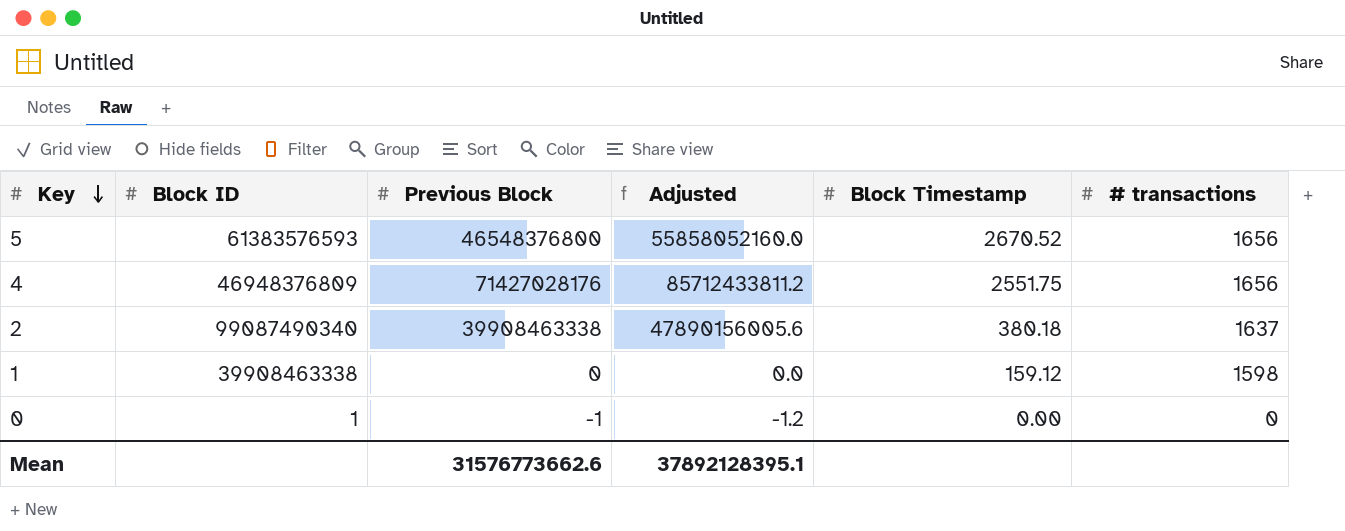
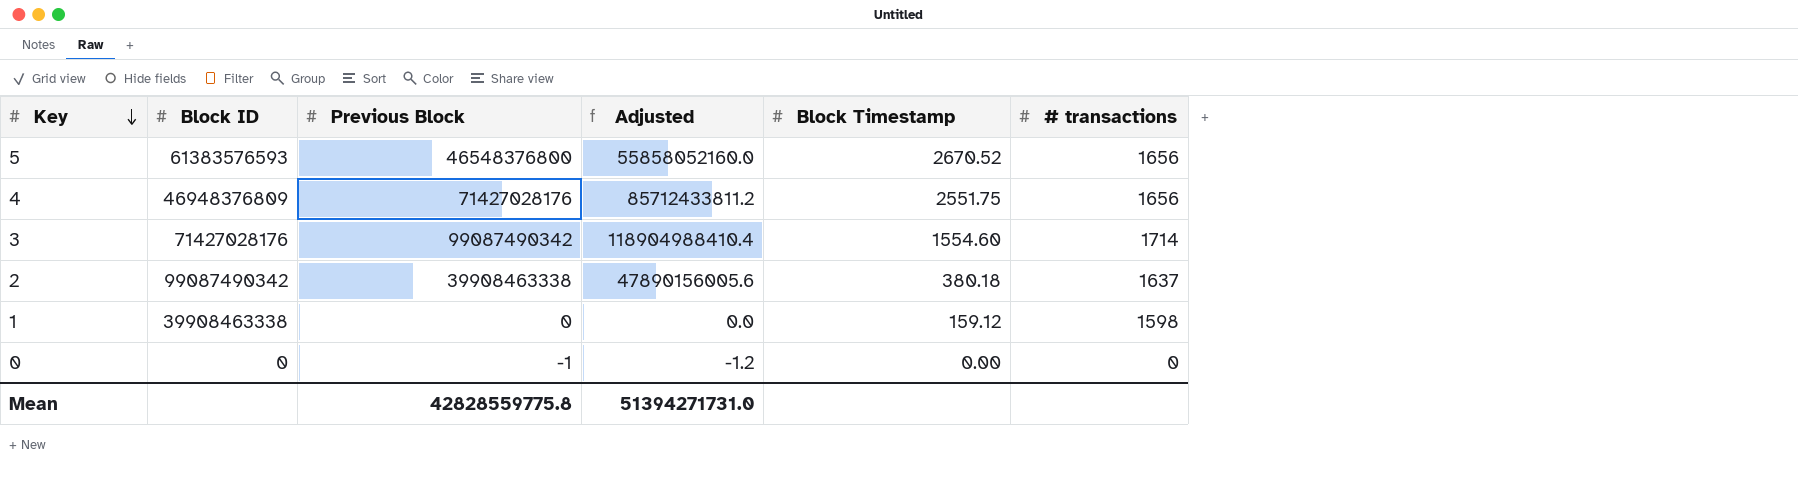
row 3: none -> 71427028176 | 99087490342 | 118904988410.4 | 1554.60 | 1714
2 | Block ID: 99087490340 -> 99087490342
0 | Block ID: 1 -> 0
Mean | Previous Block: 31576773662.6 -> 42828559775.8
Mean | Adjusted: 37892128395.1 -> 51394271731.0

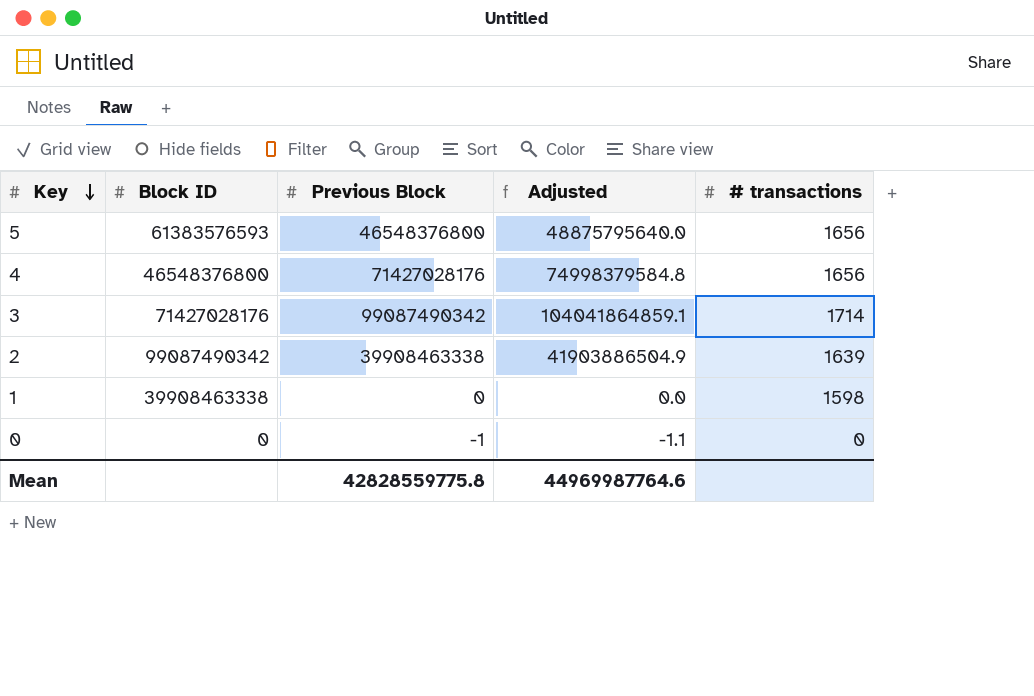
column Block Timestamp | position: 5 -> none
column Adjusted | formula: [Previous Block] * 1.2 -> [Previous Block] * 1.05
4 | Block ID: 46948376809 -> 46548376800
2 | # transactions: 1637 -> 1639
Mean | Adjusted: 51394271731.0 -> 44969987764.6

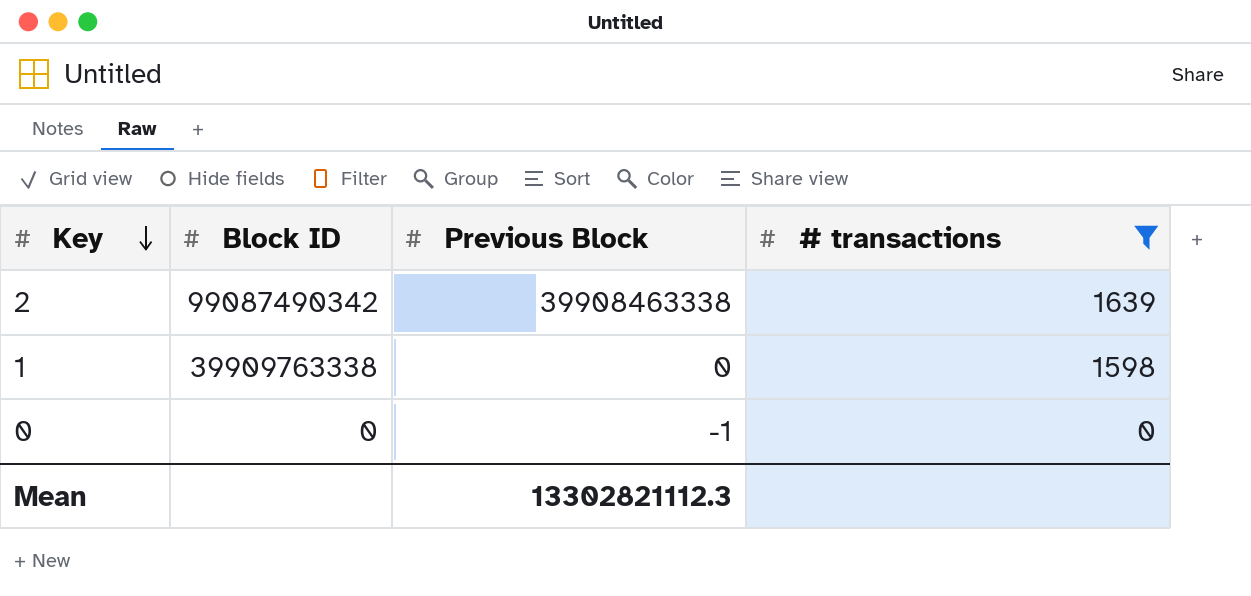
filter: none -> # transactions <= 1639
column Adjusted | formula: [Previous Block] * 1.05 -> none
1 | Block ID: 39908463338 -> 39909763338
Mean | Previous Block: 42828559775.8 -> 13302821112.3

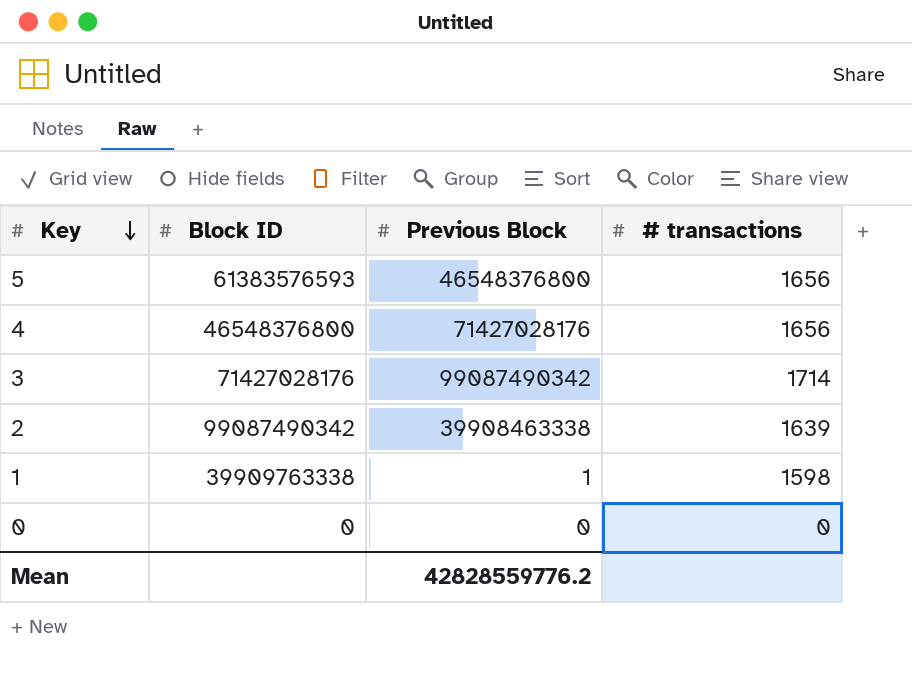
filter: # transactions <= 1639 -> none
1 | Previous Block: 0 -> 1
0 | Previous Block: -1 -> 0
Mean | Previous Block: 13302821112.3 -> 42828559776.2

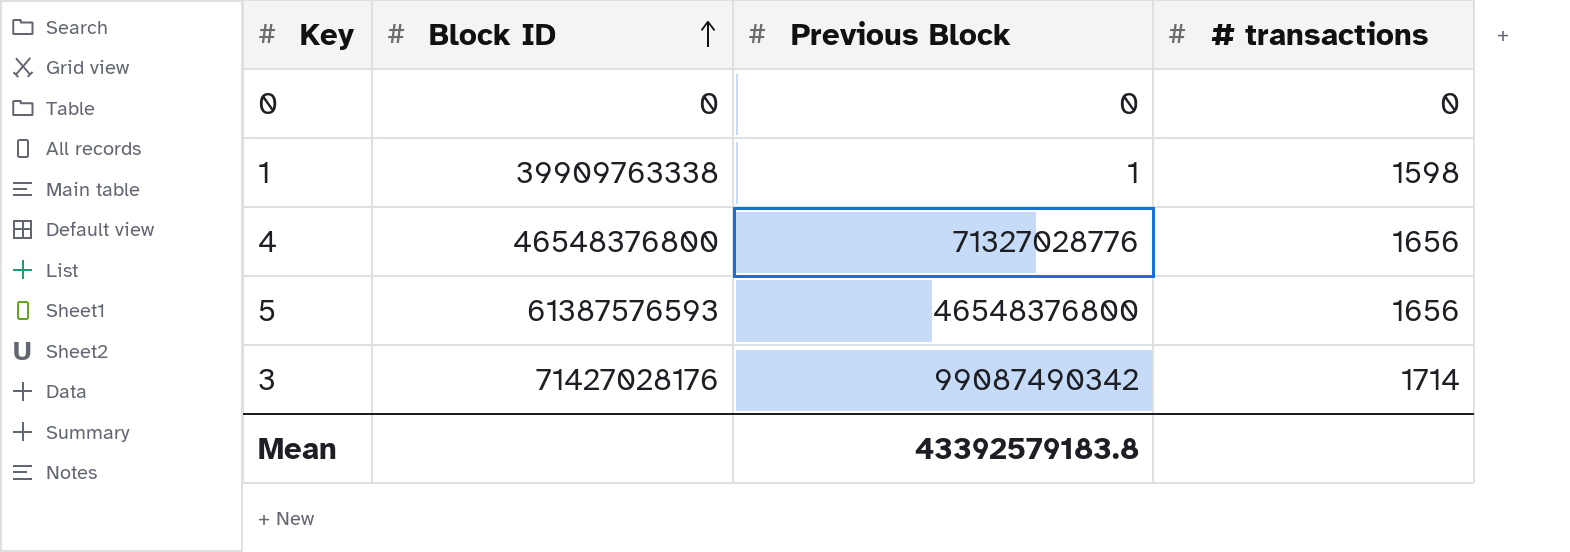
row order: Key descending -> Block ID ascending
row 2: 99087490342 | 39908463338 | 1639 -> none
4 | Previous Block: 71427028176 -> 71327028776
5 | Block ID: 61383576593 -> 61387576593
Mean | Previous Block: 42828559776.2 -> 43392579183.8

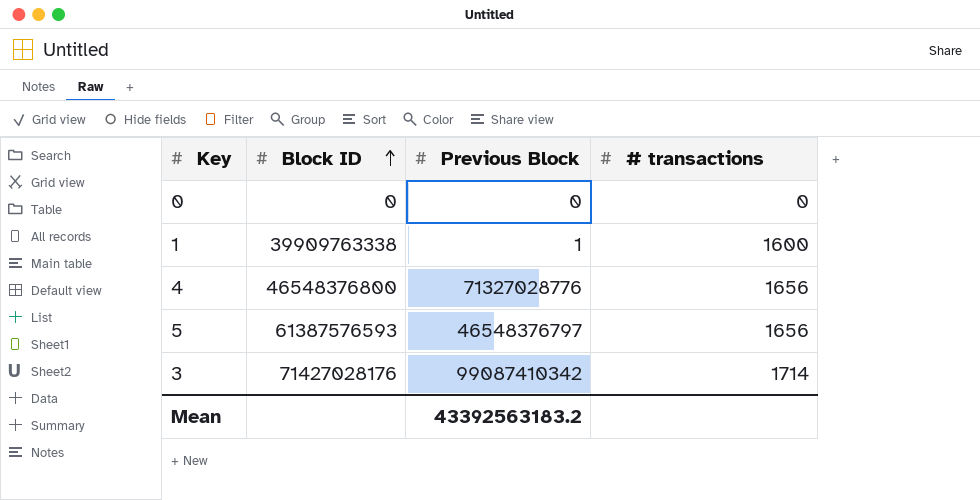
1 | # transactions: 1598 -> 1600
5 | Previous Block: 46548376800 -> 46548376797
3 | Previous Block: 99087490342 -> 99087410342
Mean | Previous Block: 43392579183.8 -> 43392563183.2

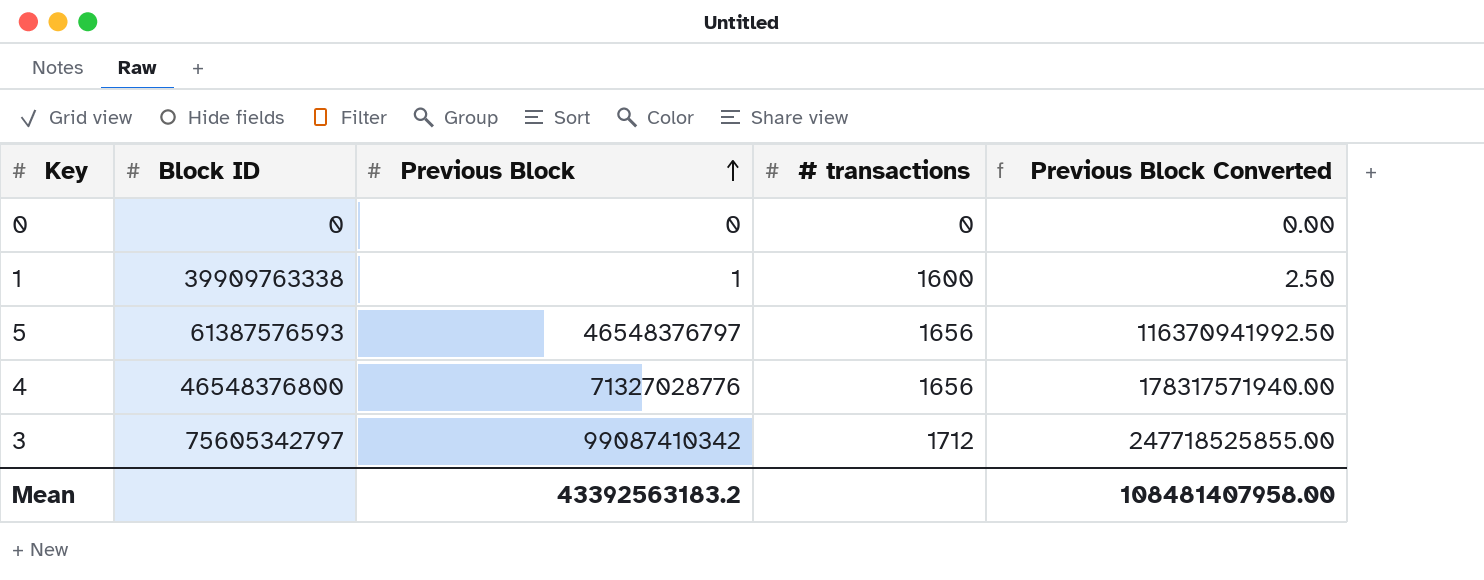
row order: Block ID ascending -> Previous Block ascending
column Previous Block Converted | formula: none -> [Previous Block] * 2.5
3 | Block ID: 71427028176 -> 75605342797
3 | # transactions: 1714 -> 1712

